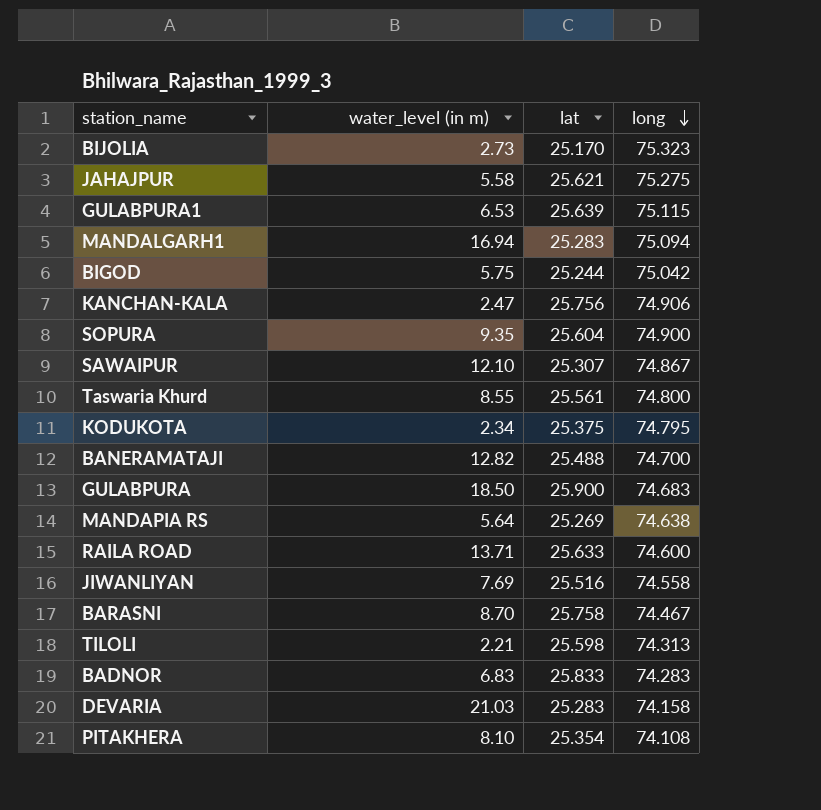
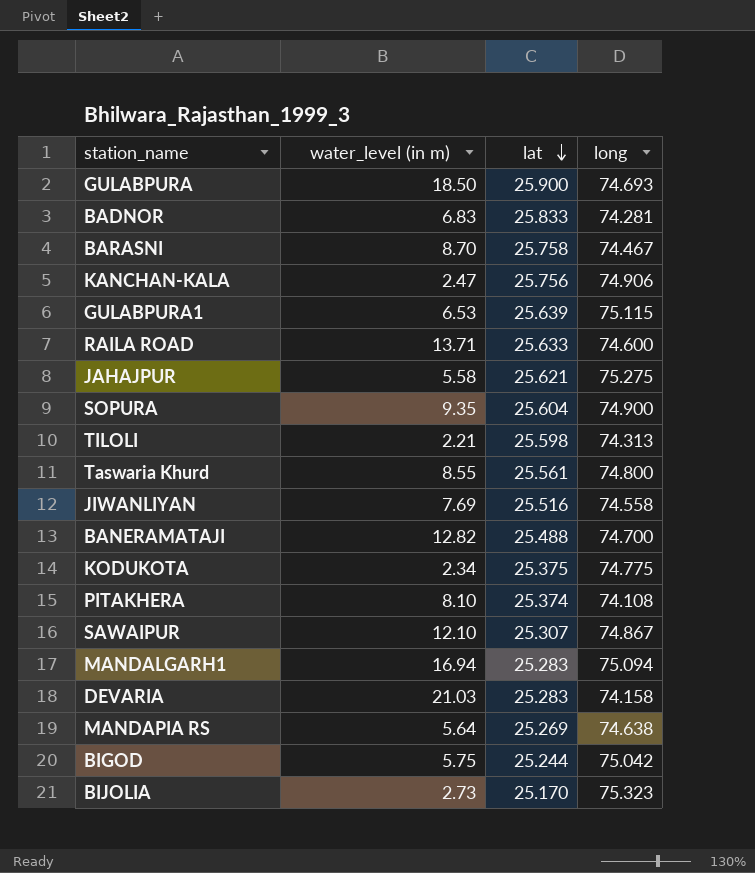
row order: long descending -> lat descending
GULABPURA | long: 74.683 -> 74.693
BADNOR | long: 74.283 -> 74.281
KODUKOTA | long: 74.795 -> 74.775
PITAKHERA | lat: 25.354 -> 25.374

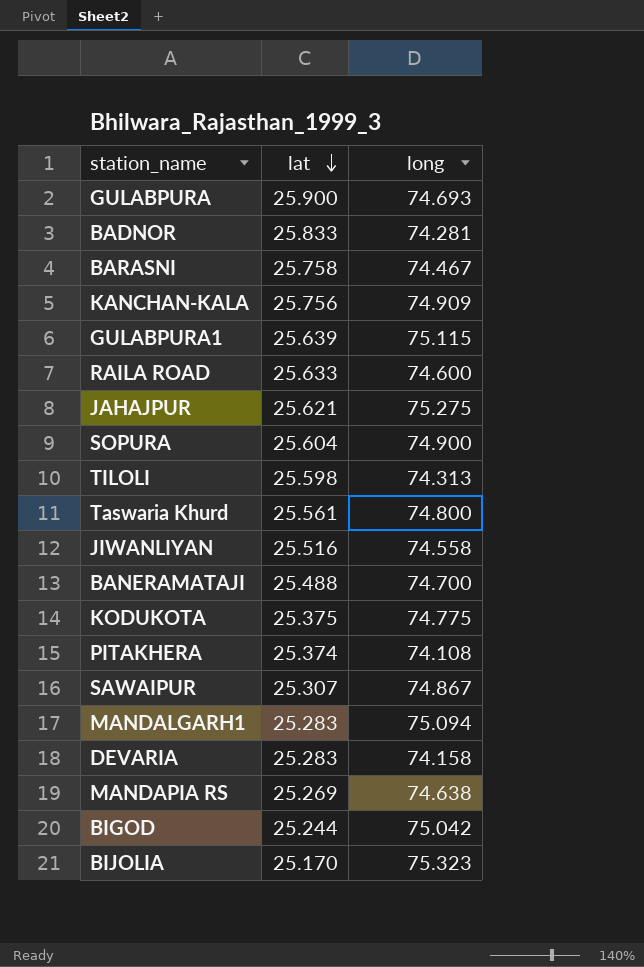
column water_level (in m) | position: 2 -> none
KANCHAN-KALA | long: 74.906 -> 74.909

